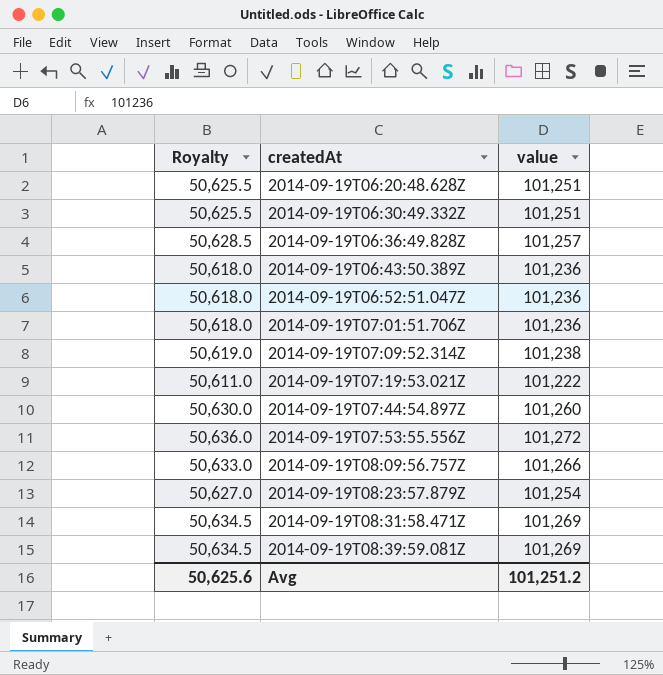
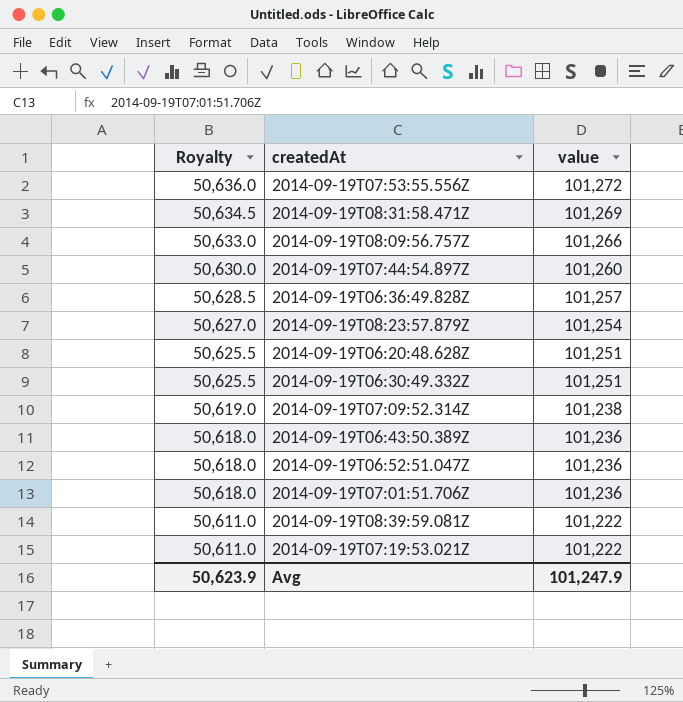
row order: createdAt ascending -> Royalty descending
2014-09-19T08:39:59.081Z | Royalty: 50,634.5 -> 50,611.0
2014-09-19T08:39:59.081Z | value: 101,269 -> 101,222
Avg | Royalty: 50,625.6 -> 50,623.9
Avg | value: 101,251.2 -> 101,247.9

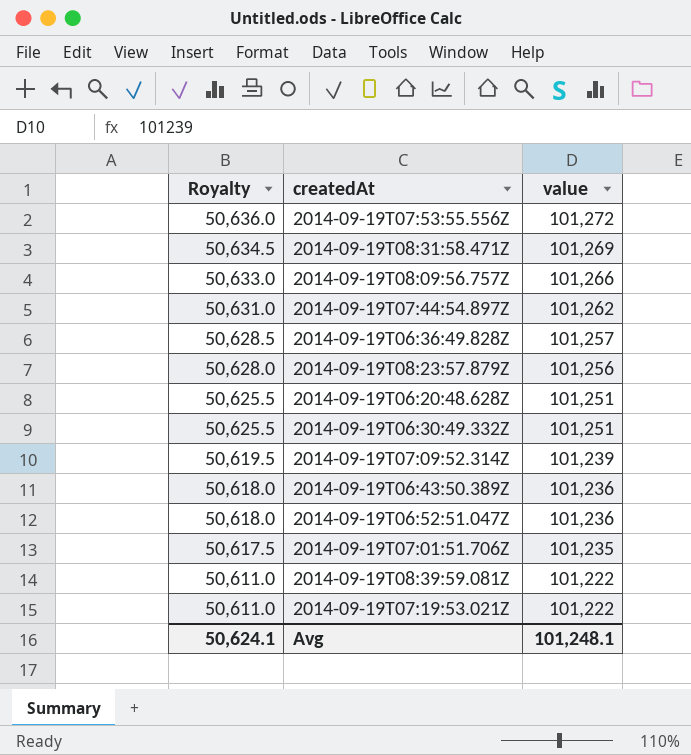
2014-09-19T07:44:54.897Z | Royalty: 50,630.0 -> 50,631.0
2014-09-19T07:44:54.897Z | value: 101,260 -> 101,262
2014-09-19T08:23:57.879Z | Royalty: 50,627.0 -> 50,628.0
2014-09-19T08:23:57.879Z | value: 101,254 -> 101,256
2014-09-19T07:09:52.314Z | Royalty: 50,619.0 -> 50,619.5
2014-09-19T07:09:52.314Z | value: 101,238 -> 101,239
2014-09-19T07:01:51.706Z | Royalty: 50,618.0 -> 50,617.5
2014-09-19T07:01:51.706Z | value: 101,236 -> 101,235
Avg | Royalty: 50,623.9 -> 50,624.1
Avg | value: 101,247.9 -> 101,248.1

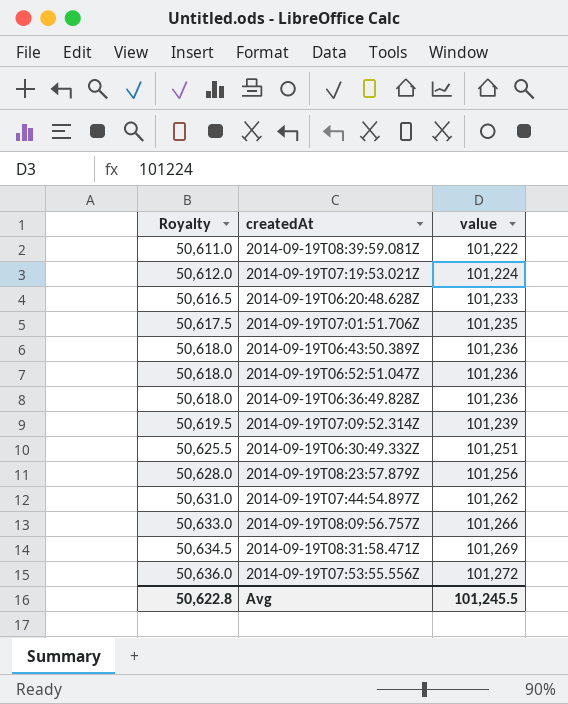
row order: Royalty descending -> Royalty ascending
2014-09-19T07:19:53.021Z | Royalty: 50,611.0 -> 50,612.0
2014-09-19T07:19:53.021Z | value: 101,222 -> 101,224
2014-09-19T06:20:48.628Z | Royalty: 50,625.5 -> 50,616.5
2014-09-19T06:20:48.628Z | value: 101,251 -> 101,233
2014-09-19T06:36:49.828Z | Royalty: 50,628.5 -> 50,618.0
2014-09-19T06:36:49.828Z | value: 101,257 -> 101,236
Avg | Royalty: 50,624.1 -> 50,622.8
Avg | value: 101,248.1 -> 101,245.5

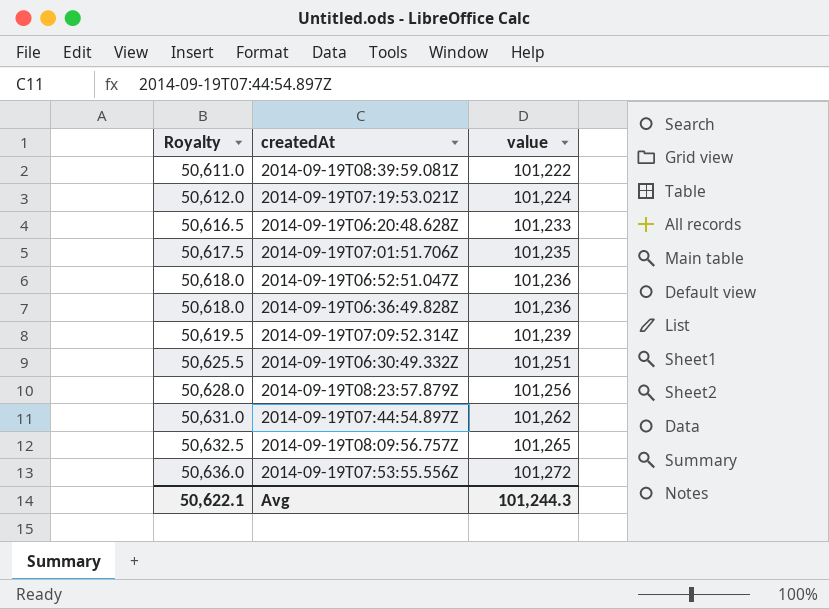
row 2014-09-19T06:43:50.389Z: 50,618.0 | 101,236 -> none
row 2014-09-19T08:31:58.471Z: 50,634.5 | 101,269 -> none
2014-09-19T08:09:56.757Z | Royalty: 50,633.0 -> 50,632.5
2014-09-19T08:09:56.757Z | value: 101,266 -> 101,265
Avg | Royalty: 50,622.8 -> 50,622.1
Avg | value: 101,245.5 -> 101,244.3

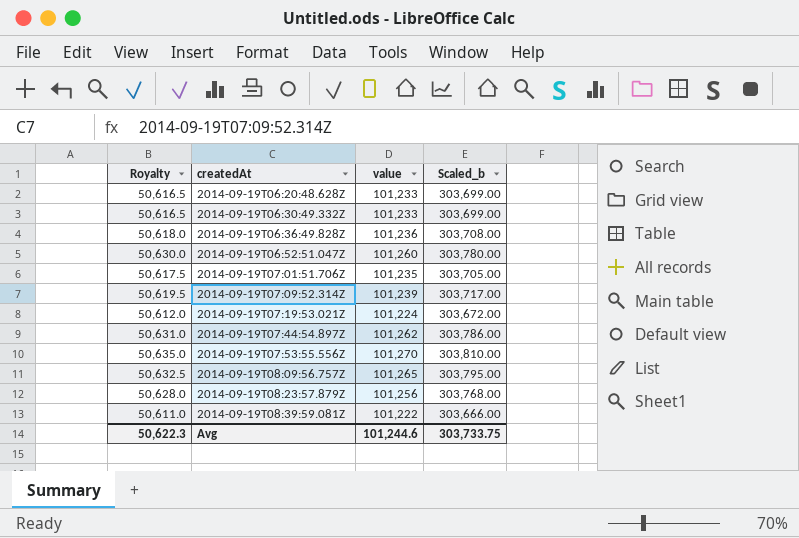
row order: Royalty ascending -> createdAt ascending
column Scaled_b | formula: none -> [value] * 3
2014-09-19T06:30:49.332Z | Royalty: 50,625.5 -> 50,616.5
2014-09-19T06:30:49.332Z | value: 101,251 -> 101,233
2014-09-19T06:52:51.047Z | Royalty: 50,618.0 -> 50,630.0
2014-09-19T06:52:51.047Z | value: 101,236 -> 101,260
2014-09-19T07:53:55.556Z | Royalty: 50,636.0 -> 50,635.0
2014-09-19T07:53:55.556Z | value: 101,272 -> 101,270
Avg | Royalty: 50,622.1 -> 50,622.3
Avg | value: 101,244.3 -> 101,244.6

